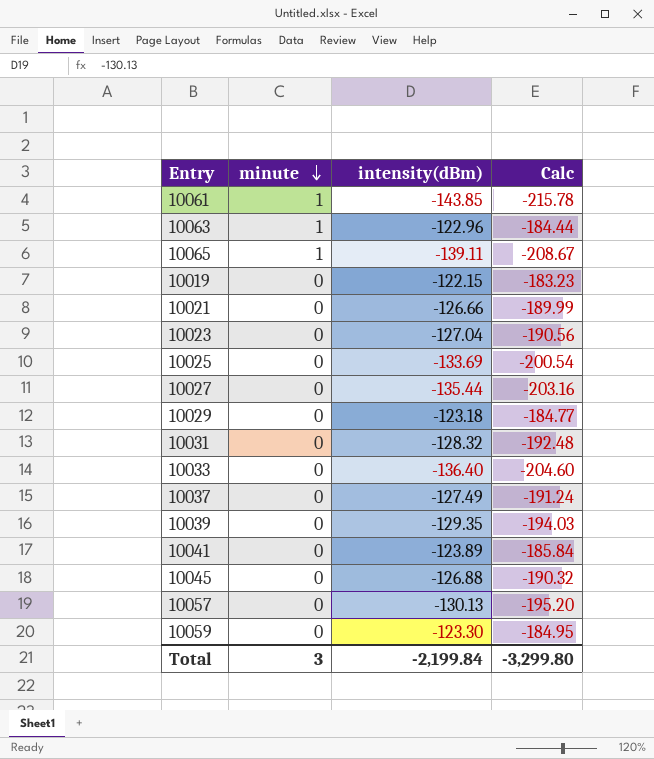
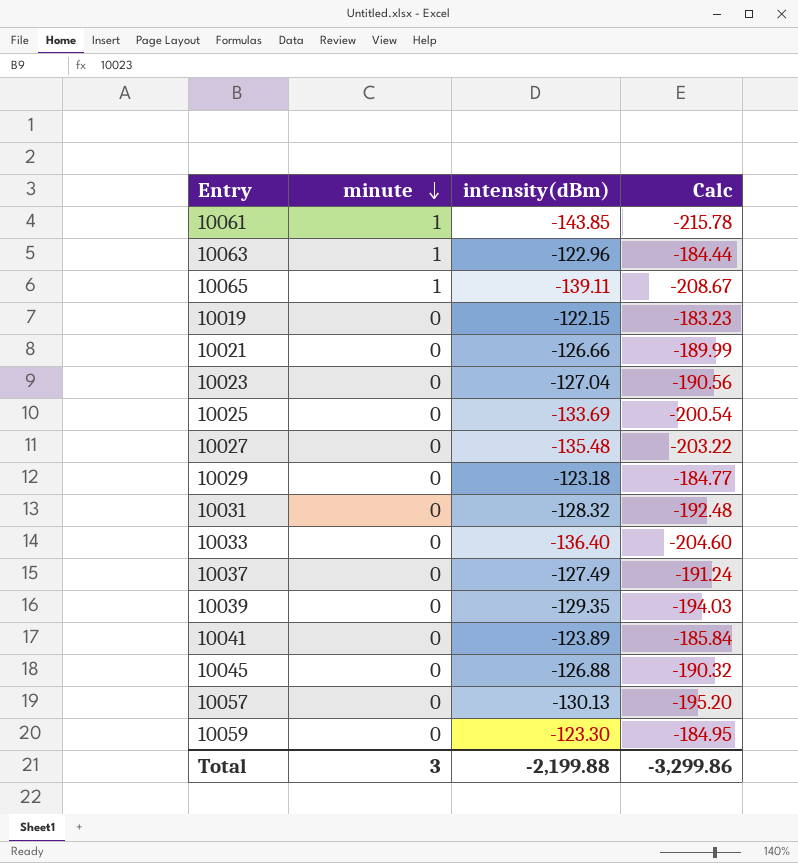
10027 | intensity(dBm): -135.44 -> -135.48
10027 | Calc: -203.16 -> -203.22
Total | intensity(dBm): -2,199.84 -> -2,199.88
Total | Calc: -3,299.80 -> -3,299.86

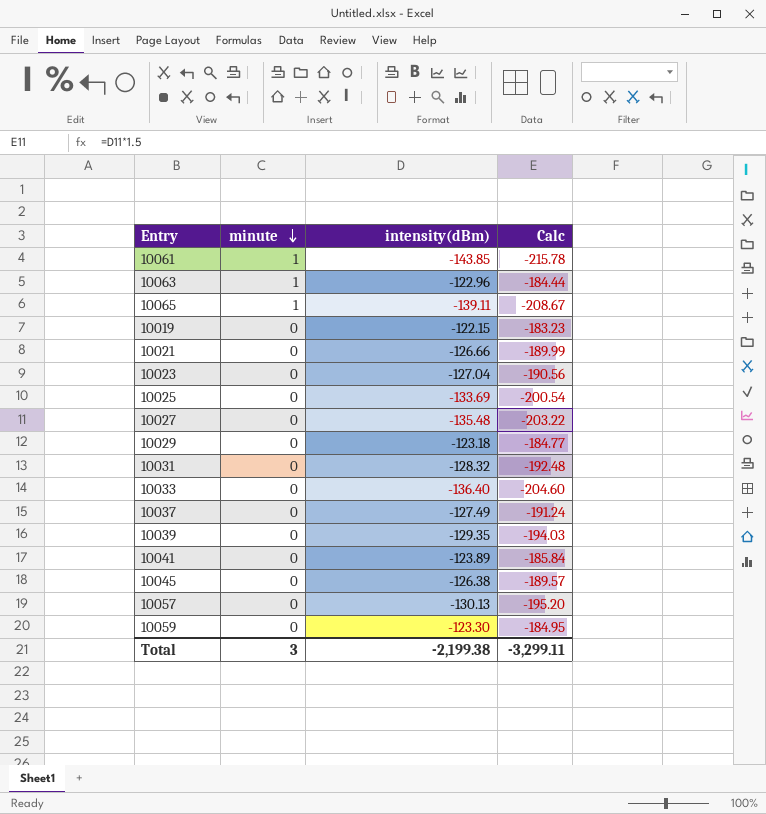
10045 | intensity(dBm): -126.88 -> -126.38
10045 | Calc: -190.32 -> -189.57
Total | intensity(dBm): -2,199.88 -> -2,199.38
Total | Calc: -3,299.86 -> -3,299.11

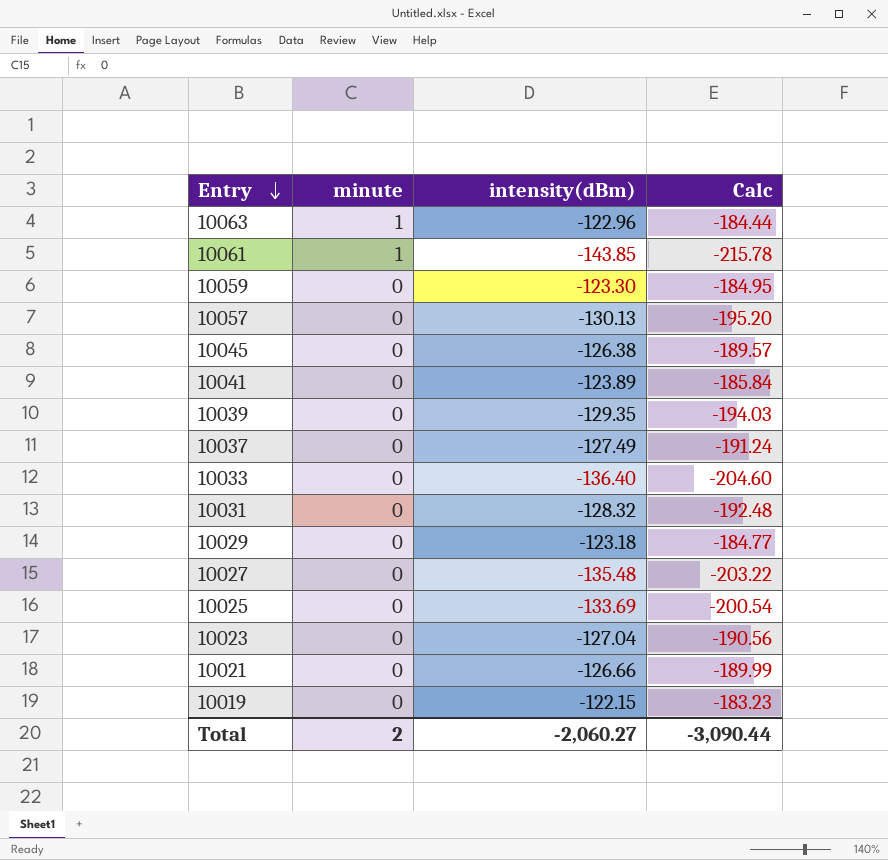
row order: minute descending -> Entry descending
row 10065: 1 | -139.11 | -208.67 -> none
Total | minute: 3 -> 2
Total | intensity(dBm): -2,199.38 -> -2,060.27
Total | Calc: -3,299.11 -> -3,090.44

